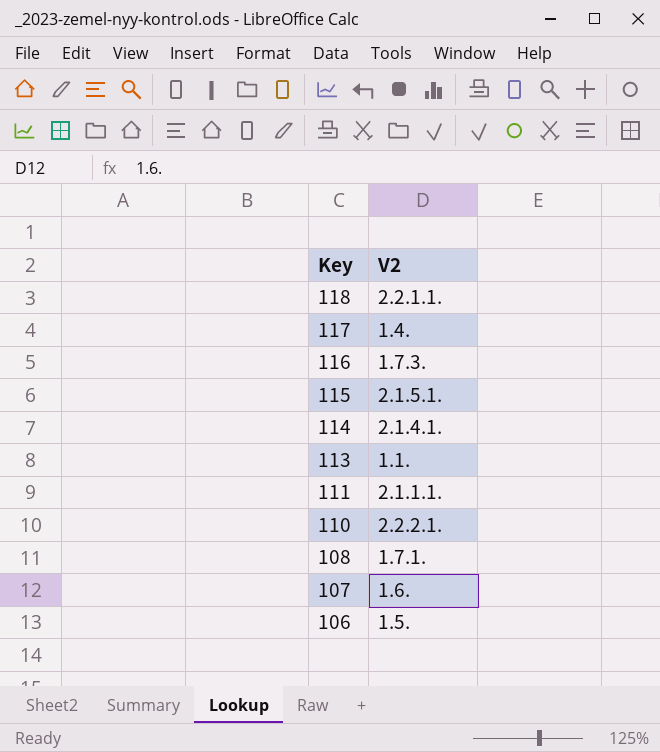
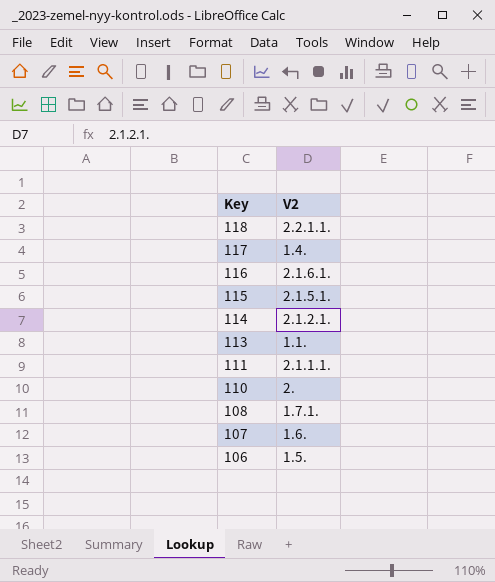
116 | V2: 1.7.3. -> 2.1.6.1.
114 | V2: 2.1.4.1. -> 2.1.2.1.
110 | V2: 2.2.2.1. -> 2.

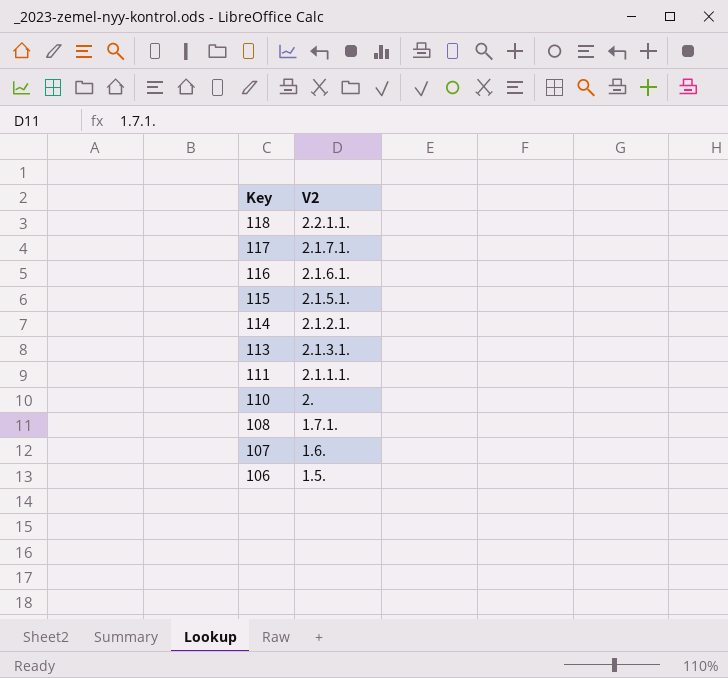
117 | V2: 1.4. -> 2.1.7.1.
113 | V2: 1.1. -> 2.1.3.1.

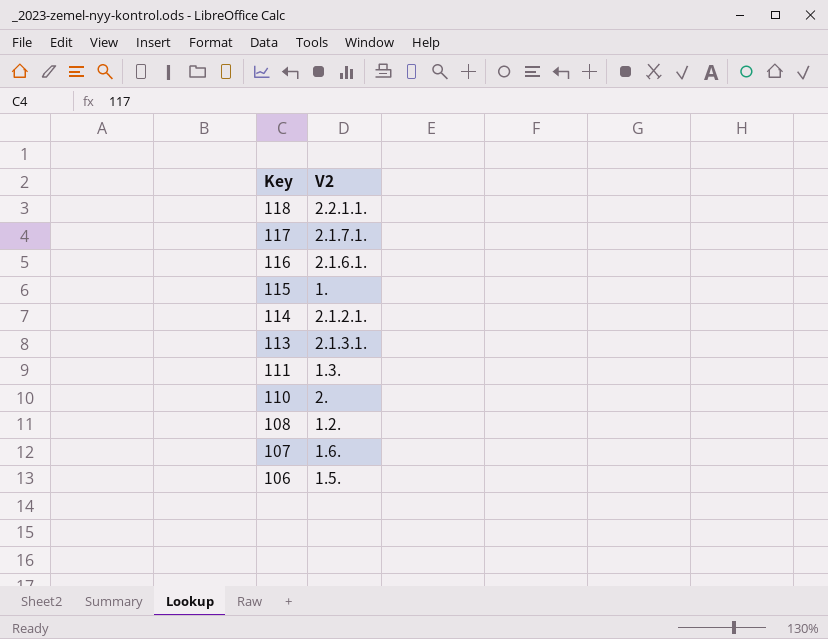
115 | V2: 2.1.5.1. -> 1.
111 | V2: 2.1.1.1. -> 1.3.
108 | V2: 1.7.1. -> 1.2.

